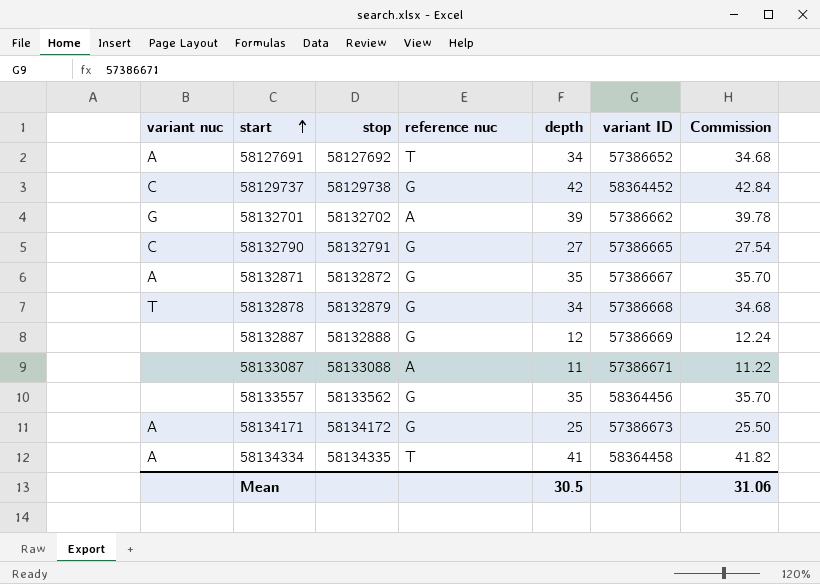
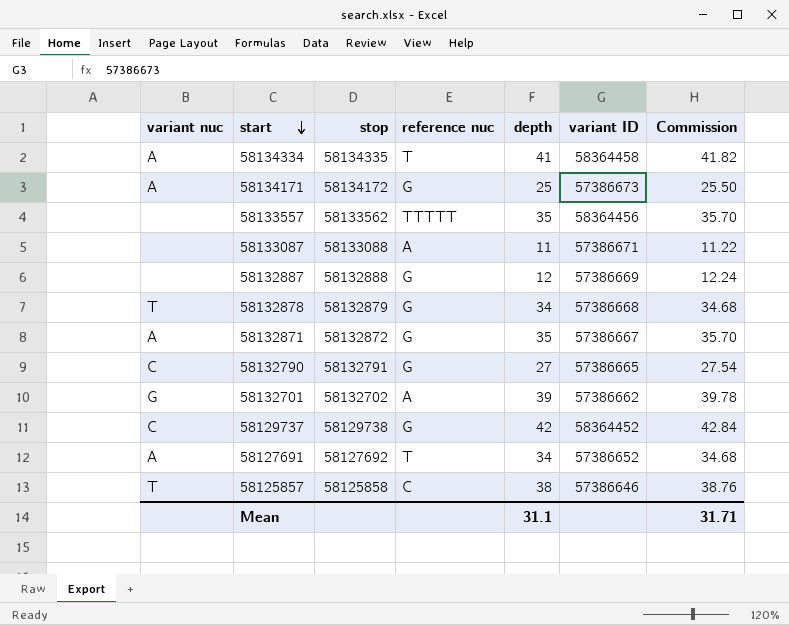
row order: start ascending -> start descending
58133557 | reference nuc: G -> TTTTT
row 58125857: none -> T | 58125858 | C | 38 | 57386646 | 38.76
Mean | depth: 30.5 -> 31.1
Mean | Commission: 31.06 -> 31.71

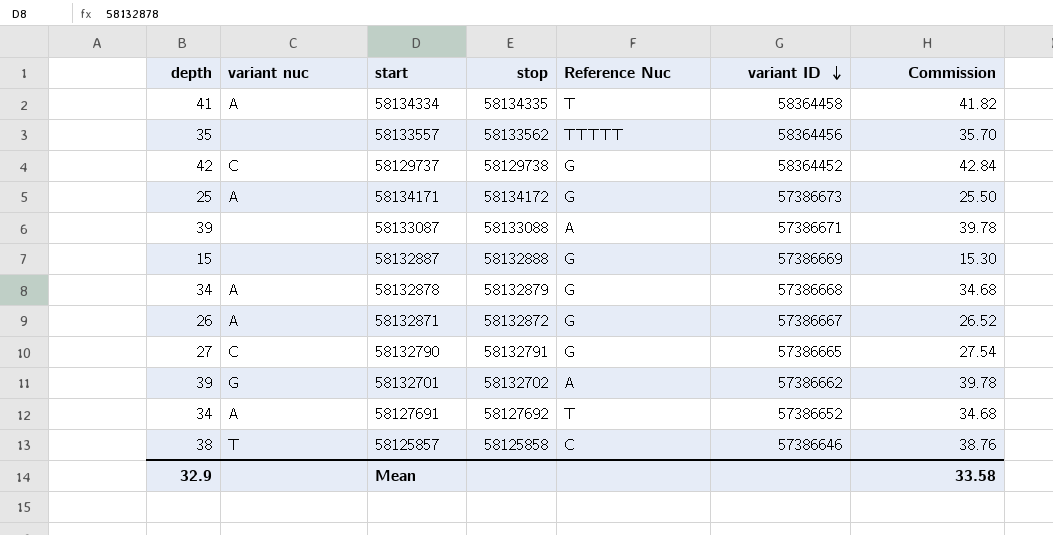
row order: start descending -> variant ID descending
column depth | position: 5 -> 1
column name: reference nuc -> Reference Nuc
58133087 | depth: 11 -> 39
58133087 | Commission: 11.22 -> 39.78
58132887 | depth: 12 -> 15
58132887 | Commission: 12.24 -> 15.30
58132878 | variant nuc: T -> A
58132871 | depth: 35 -> 26
58132871 | Commission: 35.70 -> 26.52
Mean | depth: 31.1 -> 32.9
Mean | Commission: 31.71 -> 33.58

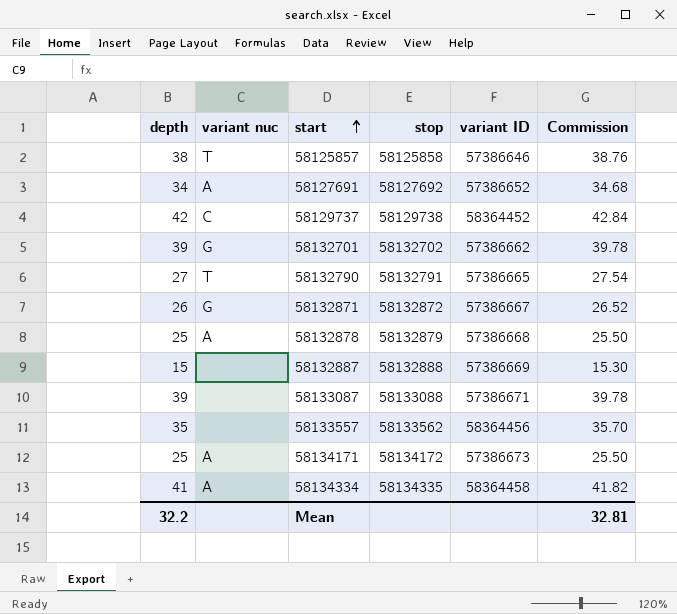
row order: variant ID descending -> start ascending
column Reference Nuc | position: 5 -> none
58132790 | variant nuc: C -> T
58132871 | variant nuc: A -> G
58132878 | depth: 34 -> 25
58132878 | Commission: 34.68 -> 25.50
Mean | depth: 32.9 -> 32.2
Mean | Commission: 33.58 -> 32.81

